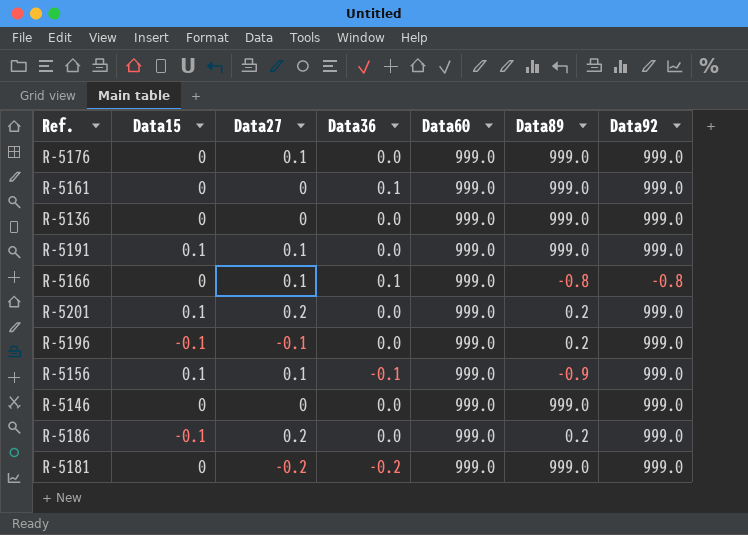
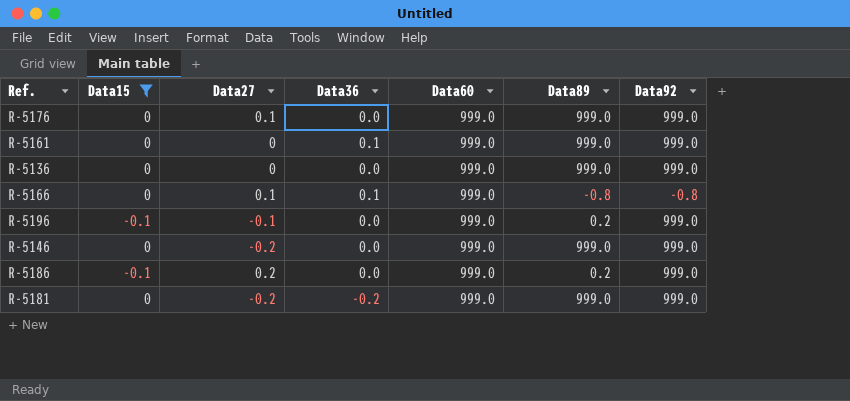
filter: none -> Data15 != 0.1
R-5146 | Data27: 0 -> -0.2

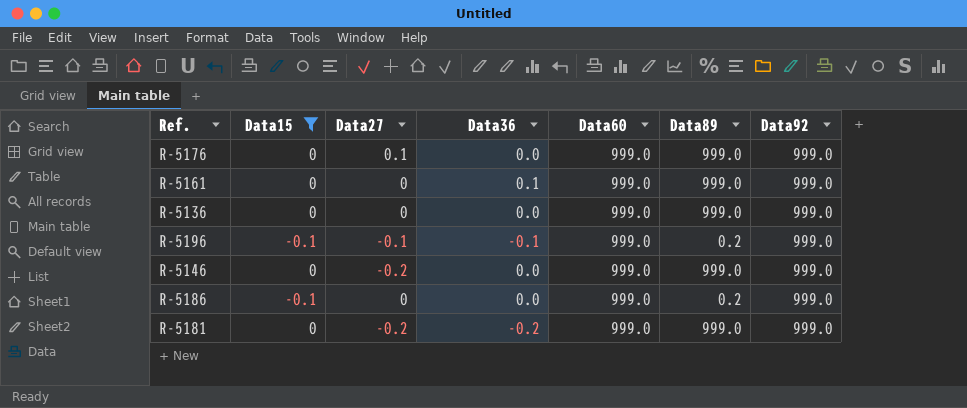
row R-5166: 0 | 0.1 | 0.1 | 999.0 | -0.8 | -0.8 -> none
R-5196 | Data36: 0.0 -> -0.1
R-5186 | Data27: 0.2 -> 0

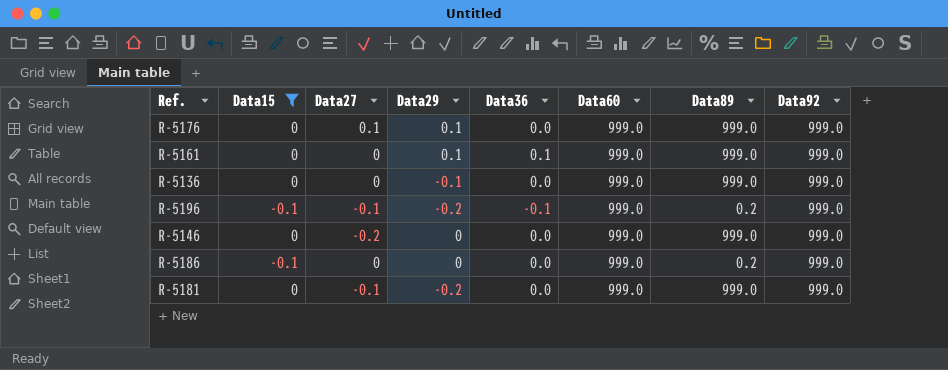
column Data29 | position: none -> 4
R-5181 | Data27: -0.2 -> -0.1
R-5181 | Data36: -0.2 -> 0.0

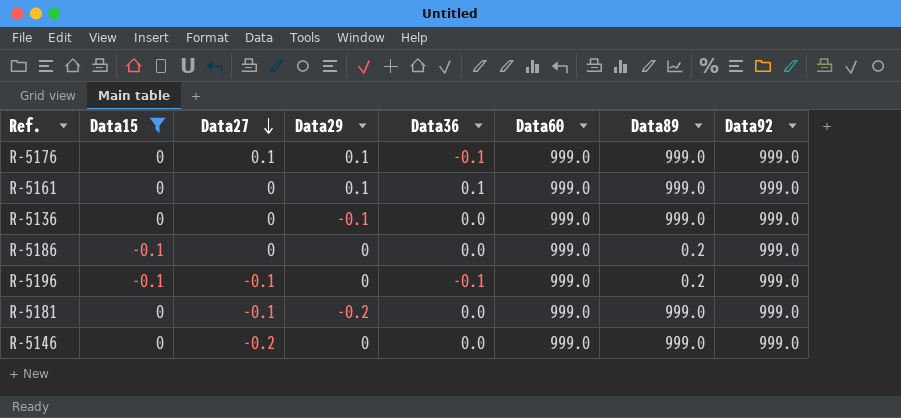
row order: none -> Data27 descending
R-5176 | Data36: 0.0 -> -0.1
R-5196 | Data29: -0.2 -> 0

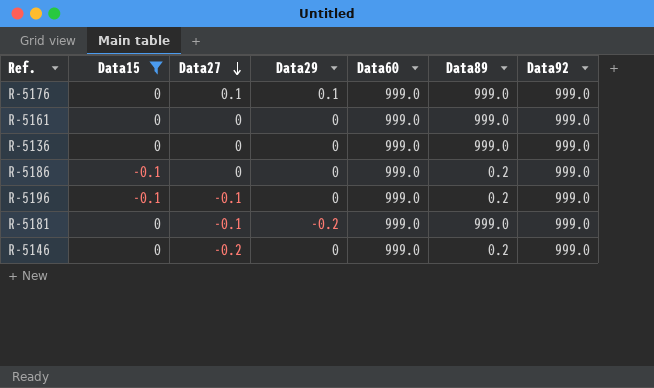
column Data36 | position: 5 -> none
R-5161 | Data29: 0.1 -> 0
R-5136 | Data29: -0.1 -> 0
R-5146 | Data89: 999.0 -> 0.2

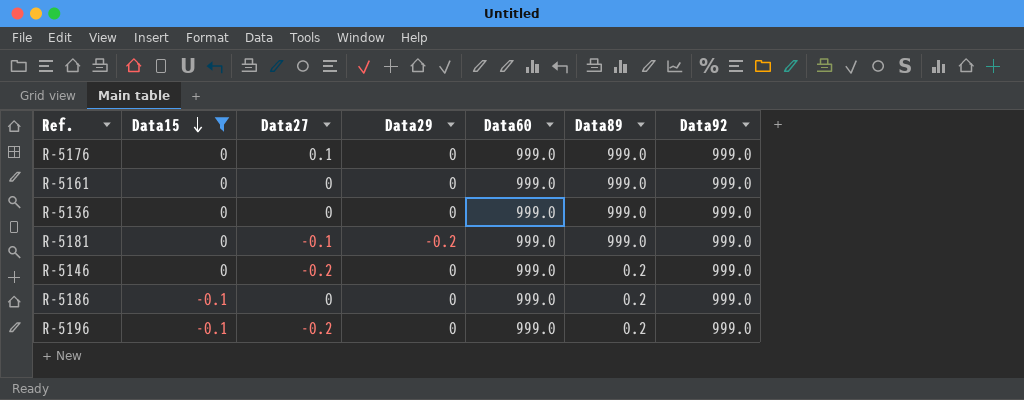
row order: Data27 descending -> Data15 descending
R-5176 | Data29: 0.1 -> 0
R-5196 | Data27: -0.1 -> -0.2

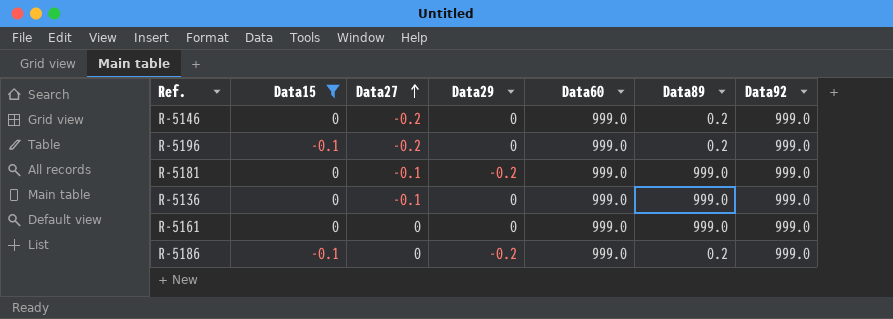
row order: Data15 descending -> Data27 ascending
row R-5176: 0 | 0.1 | 0 | 999.0 | 999.0 | 999.0 -> none
R-5136 | Data27: 0 -> -0.1
R-5186 | Data29: 0 -> -0.2

